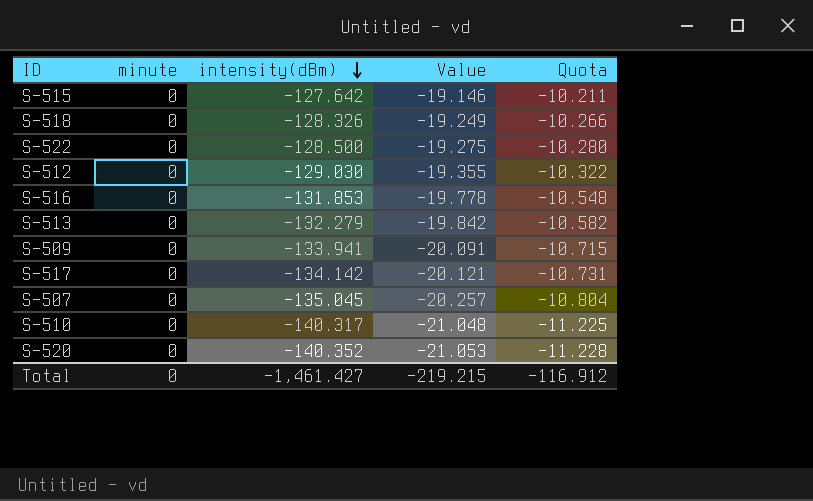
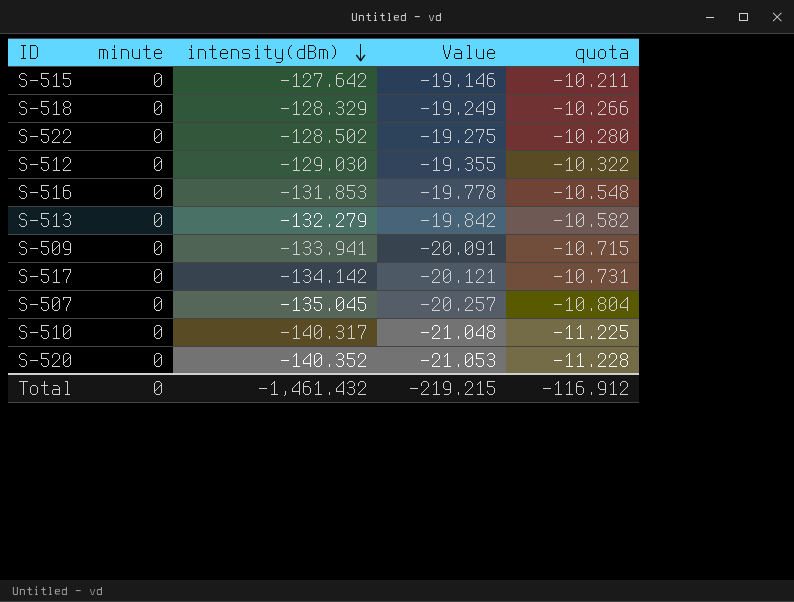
column name: Quota -> quota
S-518 | intensity(dBm): -128.326 -> -128.329
S-522 | intensity(dBm): -128.500 -> -128.502
Total | intensity(dBm): -1,461.427 -> -1,461.432

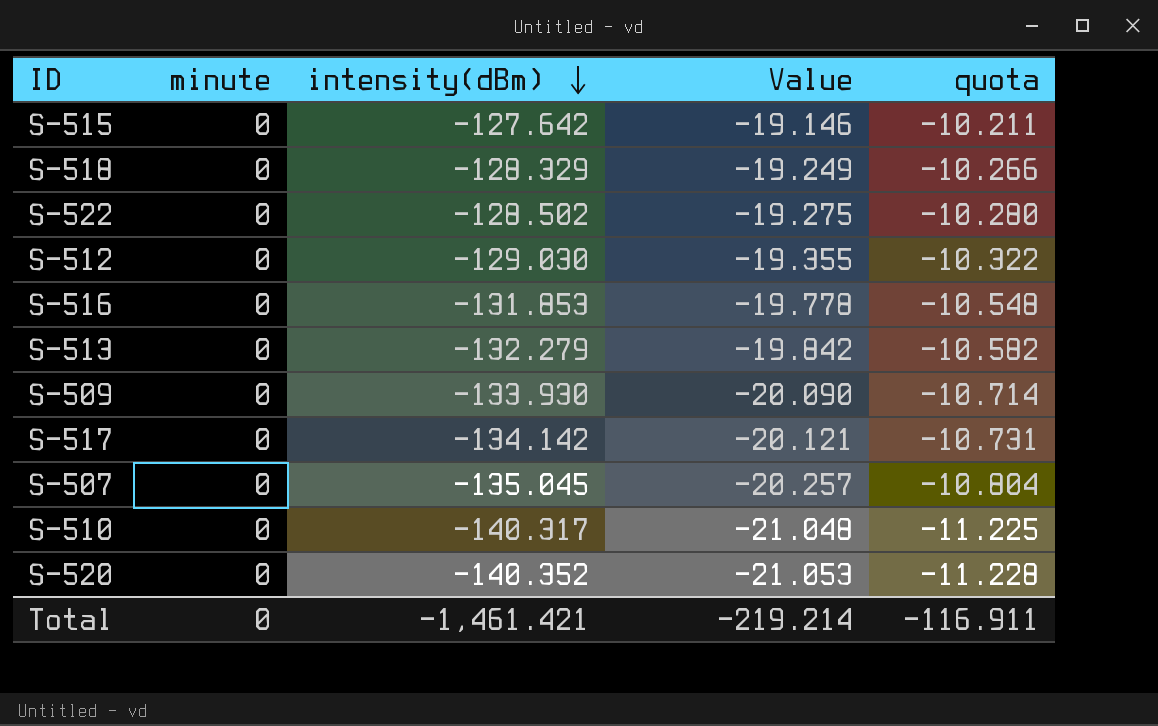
S-509 | intensity(dBm): -133.941 -> -133.930
S-509 | Value: -20.091 -> -20.090
S-509 | quota: -10.715 -> -10.714
Total | intensity(dBm): -1,461.432 -> -1,461.421
Total | Value: -219.215 -> -219.214
Total | quota: -116.912 -> -116.911

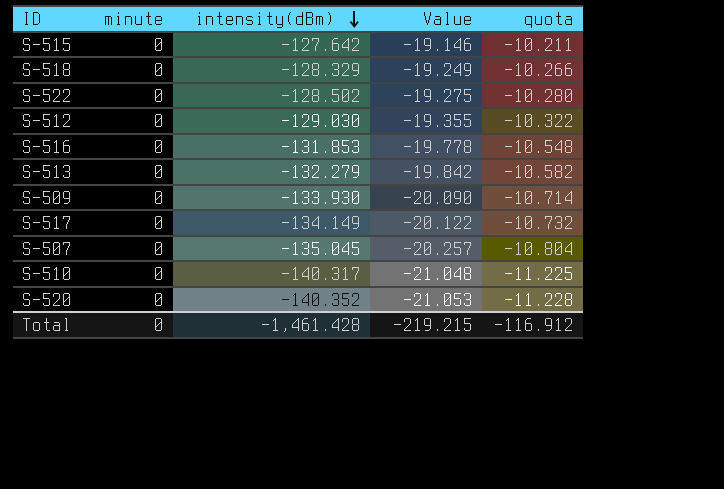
S-517 | intensity(dBm): -134.142 -> -134.149
S-517 | Value: -20.121 -> -20.122
S-517 | quota: -10.731 -> -10.732
Total | intensity(dBm): -1,461.421 -> -1,461.428
Total | Value: -219.214 -> -219.215
Total | quota: -116.911 -> -116.912

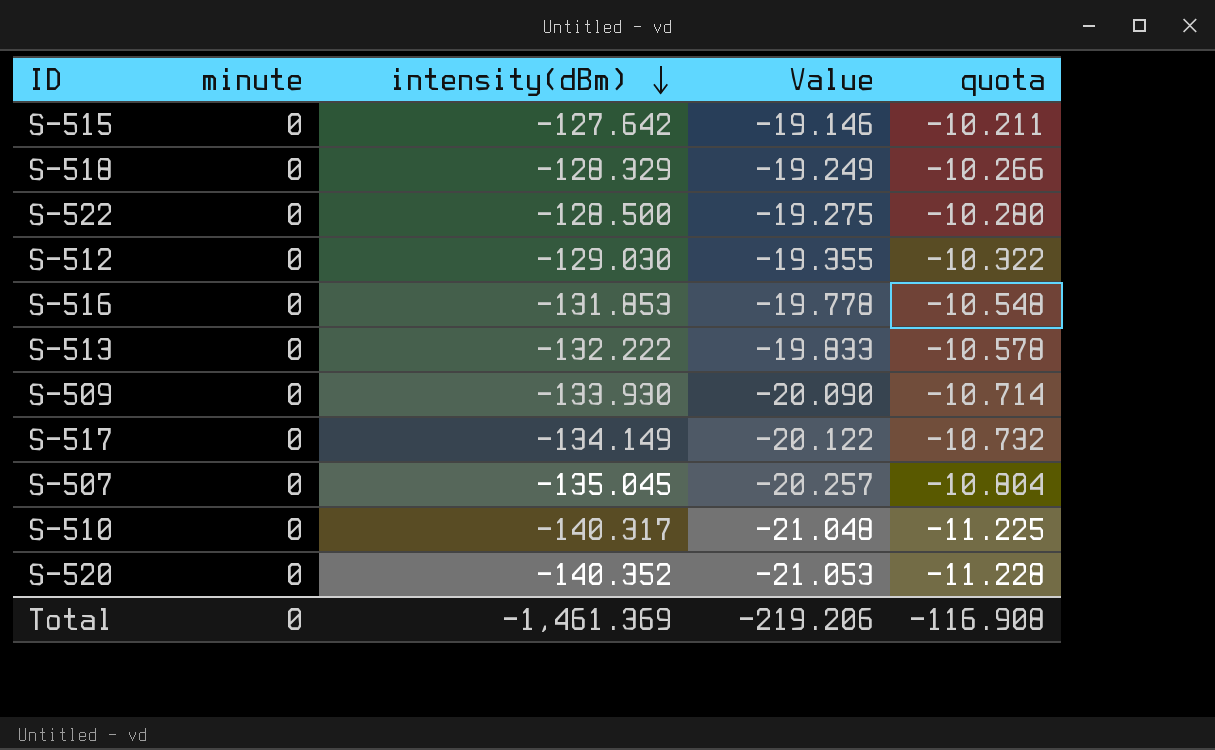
S-522 | intensity(dBm): -128.502 -> -128.500
S-513 | intensity(dBm): -132.279 -> -132.222
S-513 | Value: -19.842 -> -19.833
S-513 | quota: -10.582 -> -10.578
Total | intensity(dBm): -1,461.428 -> -1,461.369
Total | Value: -219.215 -> -219.206
Total | quota: -116.912 -> -116.908

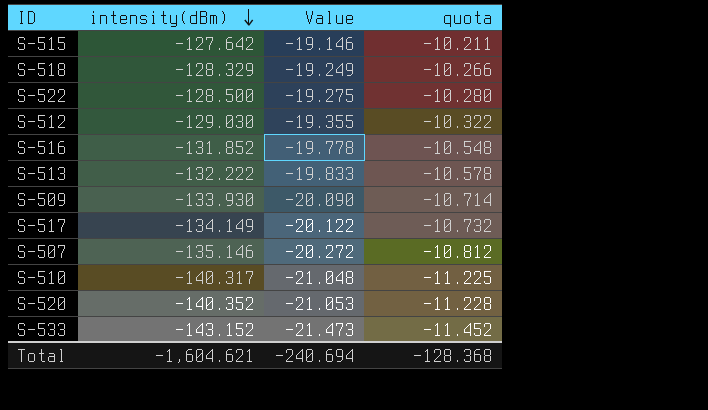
column minute | position: 2 -> none
S-516 | intensity(dBm): -131.853 -> -131.852
S-507 | intensity(dBm): -135.045 -> -135.146
S-507 | Value: -20.257 -> -20.272
S-507 | quota: -10.804 -> -10.812
row S-533: none -> -143.152 | -21.473 | -11.452
Total | intensity(dBm): -1,461.369 -> -1,604.621
Total | Value: -219.206 -> -240.694
Total | quota: -116.908 -> -128.368

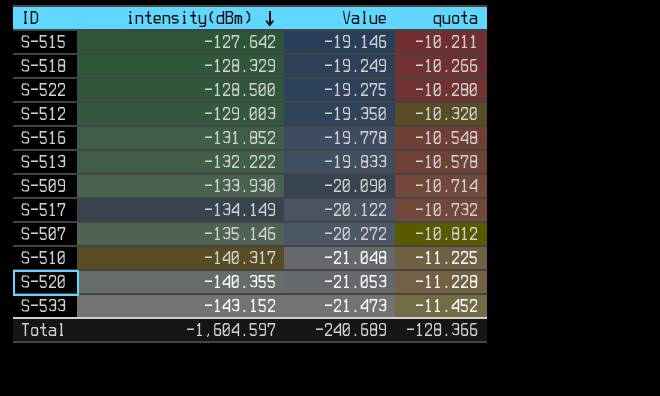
S-512 | intensity(dBm): -129.030 -> -129.003
S-512 | Value: -19.355 -> -19.350
S-512 | quota: -10.322 -> -10.320
S-520 | intensity(dBm): -140.352 -> -140.355
Total | intensity(dBm): -1,604.621 -> -1,604.597
Total | Value: -240.694 -> -240.689
Total | quota: -128.368 -> -128.366

